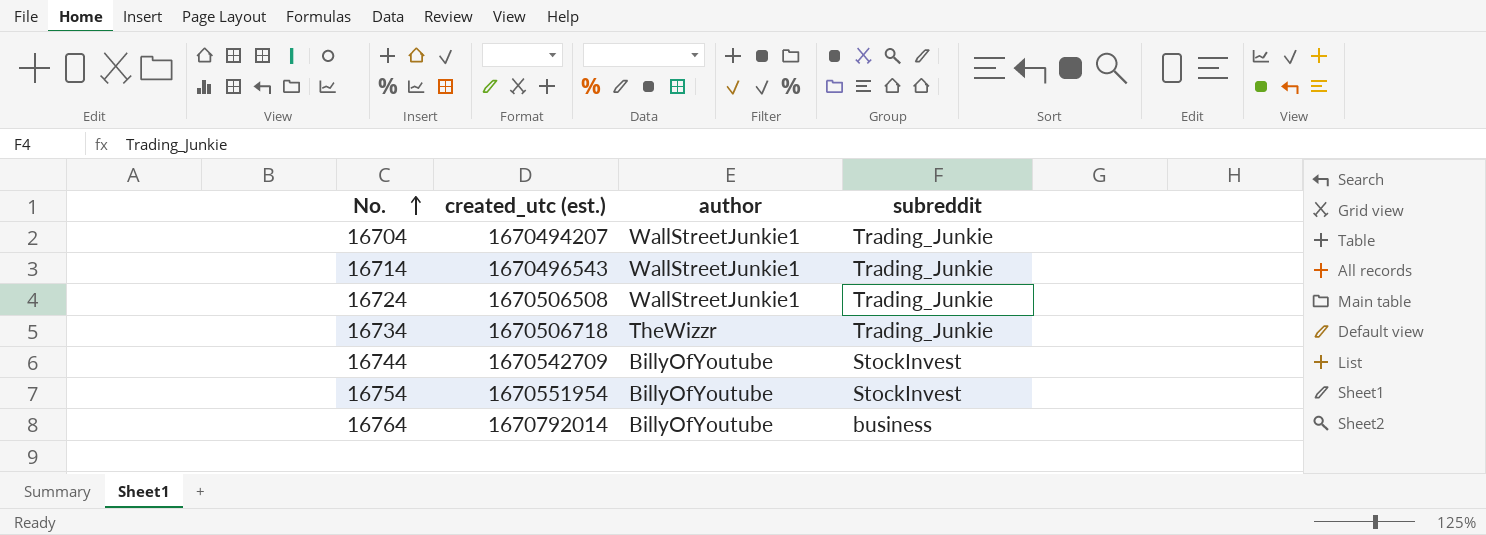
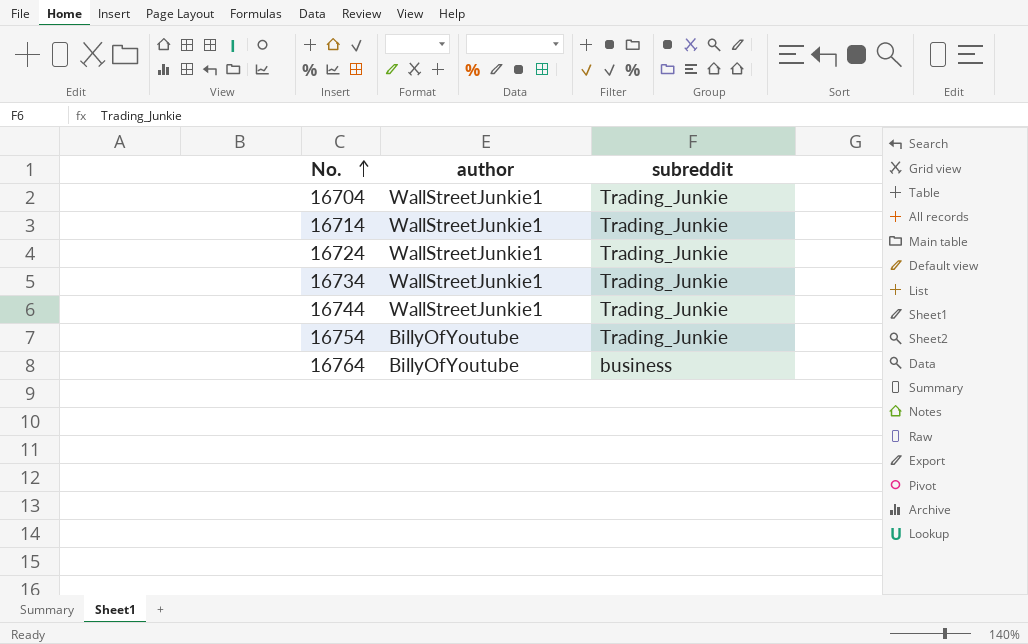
column created_utc (est.) | position: 2 -> none
16734 | author: TheWizzr -> WallStreetJunkie1
16744 | author: BillyOfYoutube -> WallStreetJunkie1
16744 | subreddit: StockInvest -> Trading_Junkie
16754 | subreddit: StockInvest -> Trading_Junkie

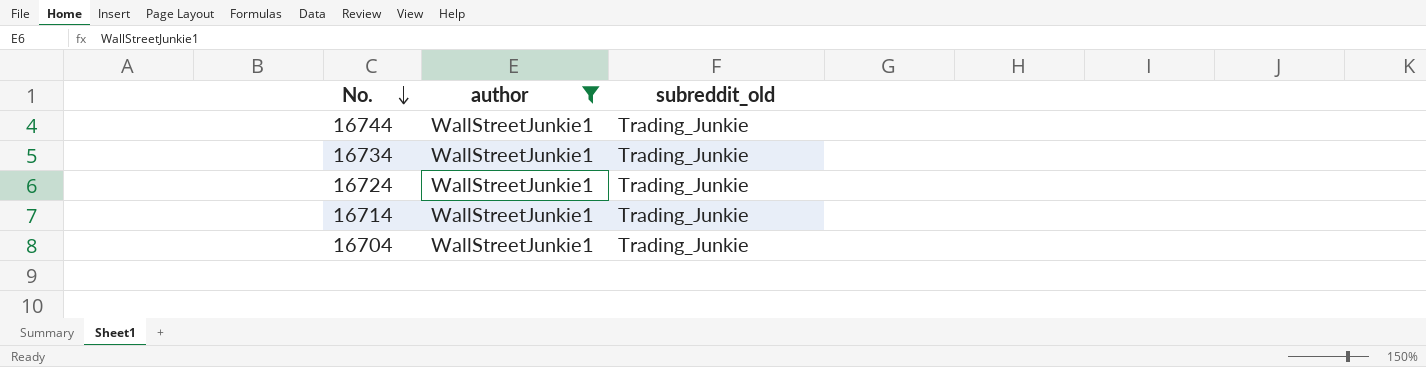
filter: none -> author = WallStreetJunkie1
row order: No. ascending -> No. descending
column name: subreddit -> subreddit_old

